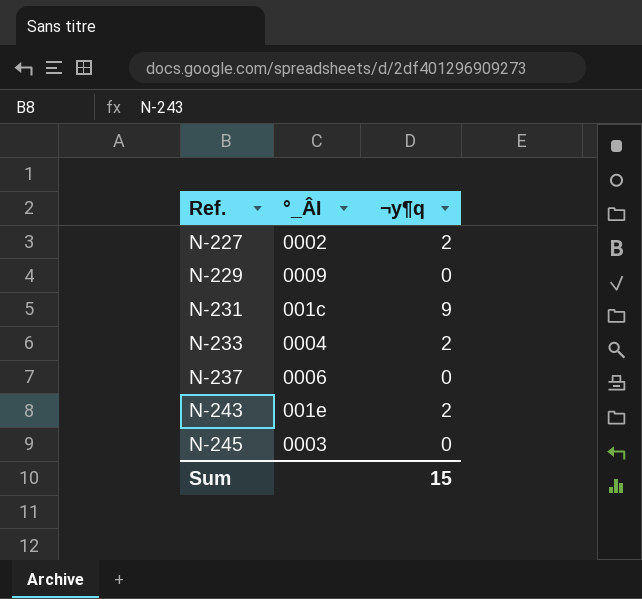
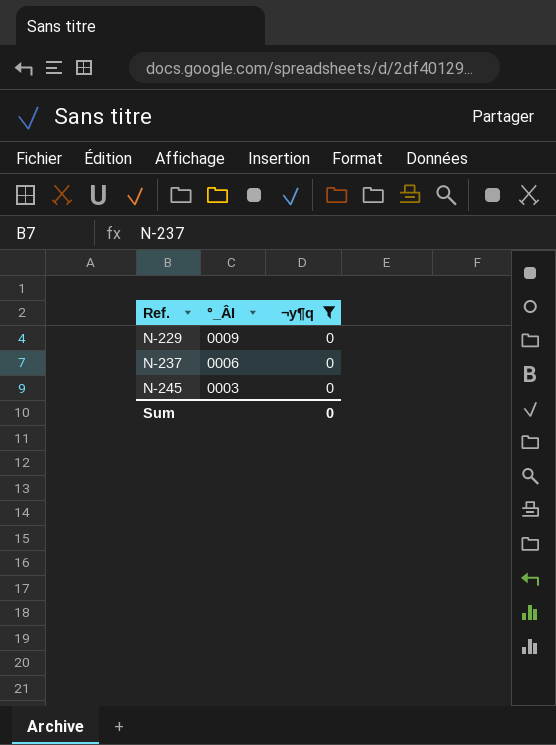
filter: none -> ¬y¶q = 0
Sum | ¬y¶q: 15 -> 0

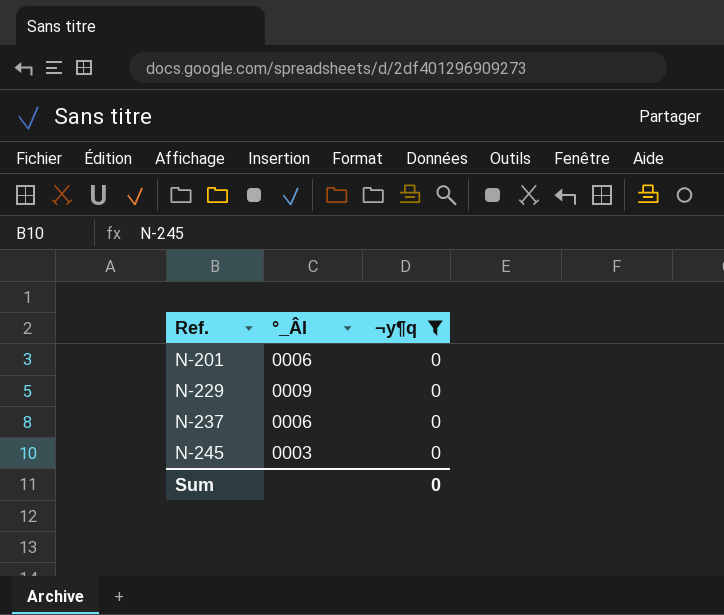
row N-201: none -> 0006 | 0

